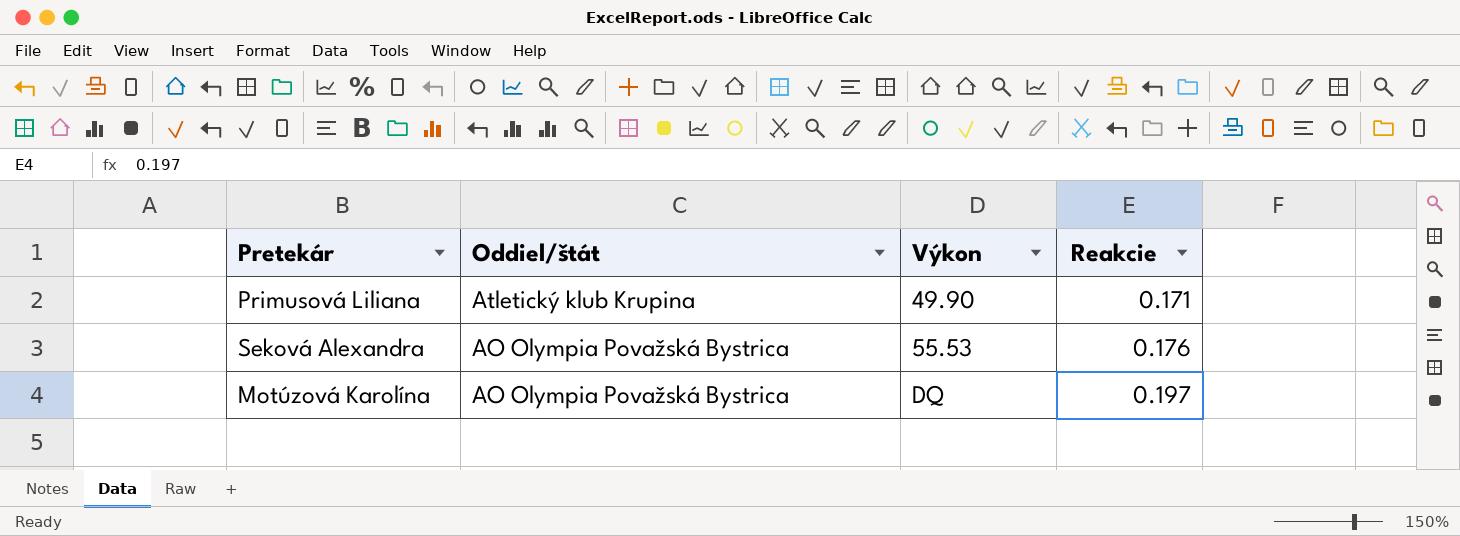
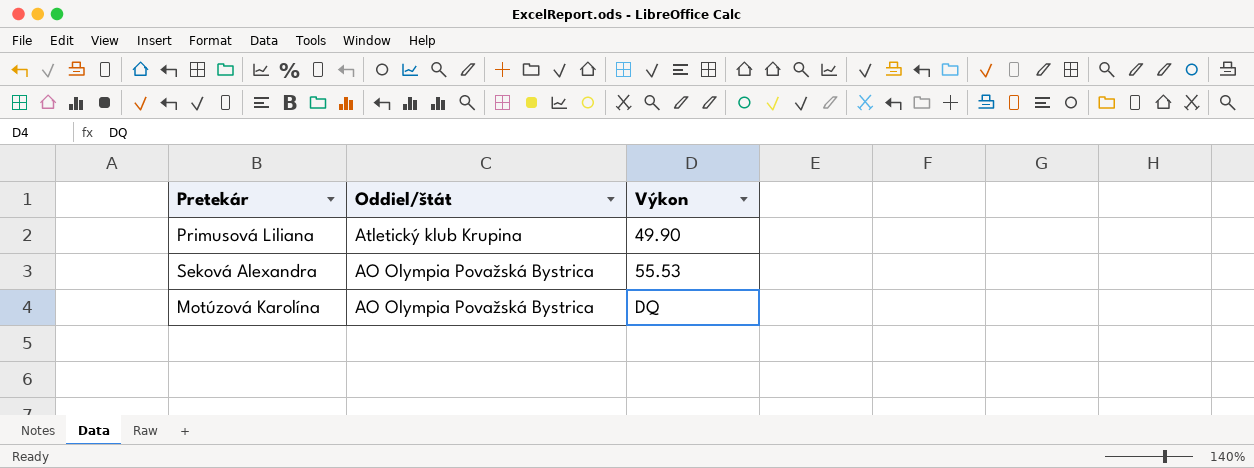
column Reakcie | position: 4 -> none

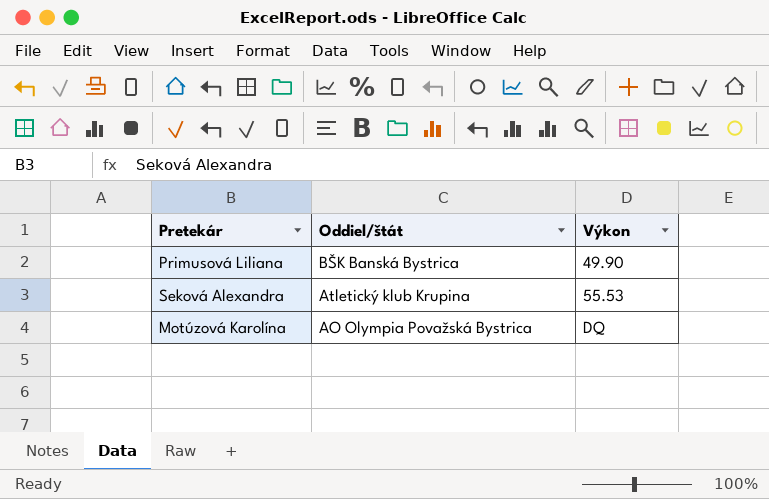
Primusová Liliana | Oddiel/štát: Atletický klub Krupina -> BŠK Banská Bystrica
Seková Alexandra | Oddiel/štát: AO Olympia Považská Bystrica -> Atletický klub Krupina

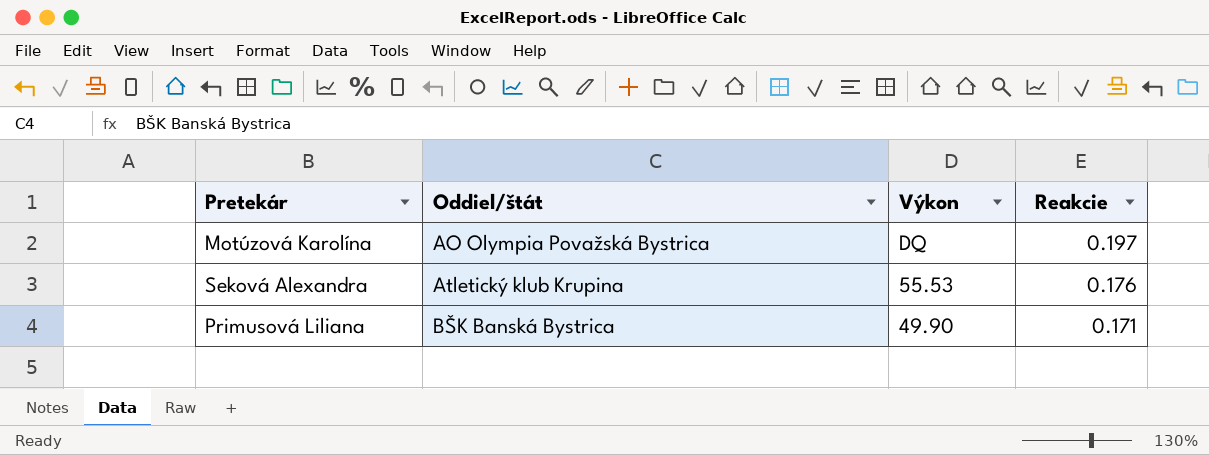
row order: Oddiel/štát descending -> Oddiel/štát ascending
column Reakcie | position: none -> 4

